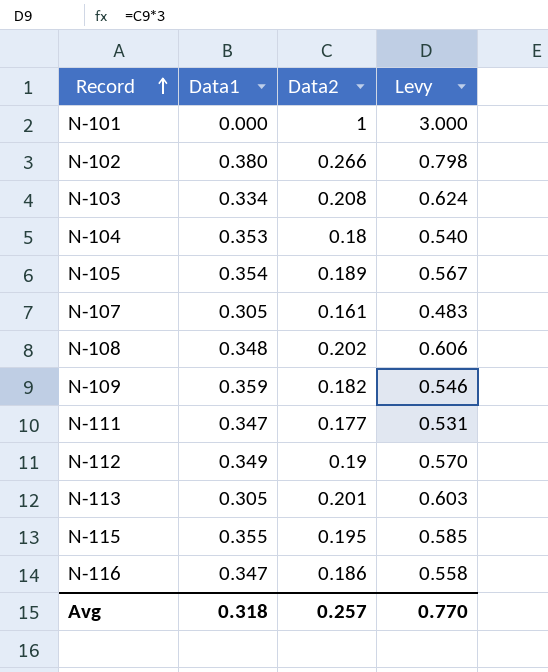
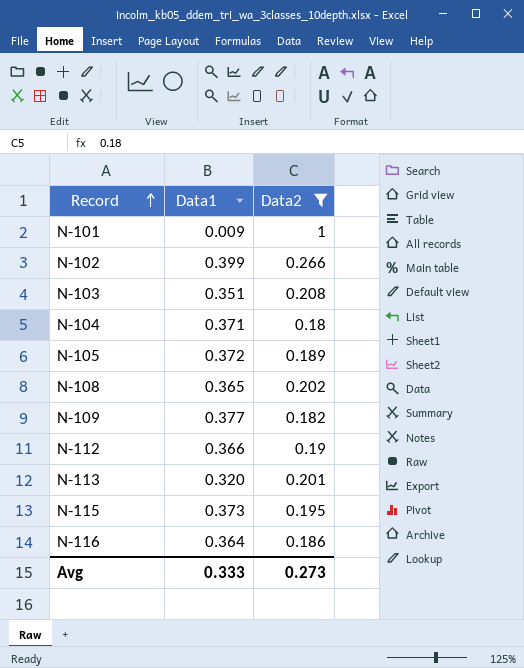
filter: none -> Data2 >= 0.18
column Levy | formula: [Data2] * 3 -> none
N-101 | Data1: 0.000 -> 0.009
N-102 | Data1: 0.380 -> 0.399
N-103 | Data1: 0.334 -> 0.351
N-104 | Data1: 0.353 -> 0.371
N-105 | Data1: 0.354 -> 0.372
N-108 | Data1: 0.348 -> 0.365
N-109 | Data1: 0.359 -> 0.377
N-112 | Data1: 0.349 -> 0.366
N-113 | Data1: 0.305 -> 0.320
N-115 | Data1: 0.355 -> 0.373
N-116 | Data1: 0.347 -> 0.364
Avg | Data1: 0.318 -> 0.333
Avg | Data2: 0.257 -> 0.273

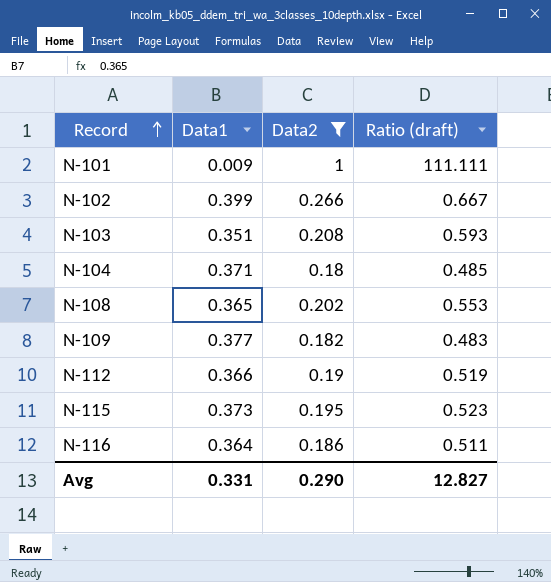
column Ratio (draft) | formula: none -> [Data2] / [Data1]
row N-105: 0.372 | 0.189 -> none
row N-113: 0.320 | 0.201 -> none
Avg | Data1: 0.333 -> 0.331
Avg | Data2: 0.273 -> 0.290

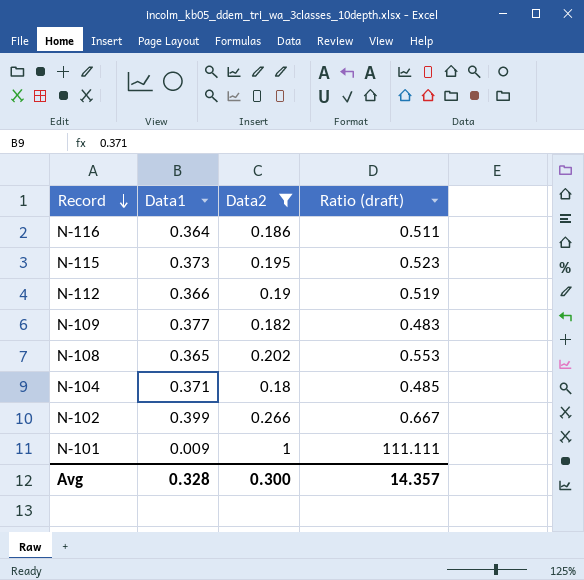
row order: Record ascending -> Record descending
row N-103: 0.351 | 0.208 | 0.593 -> none
Avg | Data1: 0.331 -> 0.328
Avg | Data2: 0.290 -> 0.300
Avg | Ratio (draft): 12.827 -> 14.357

